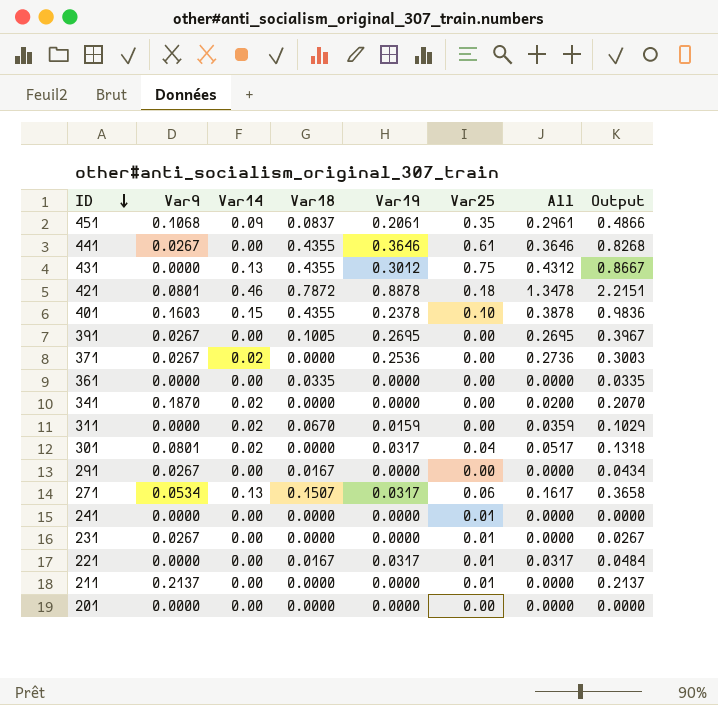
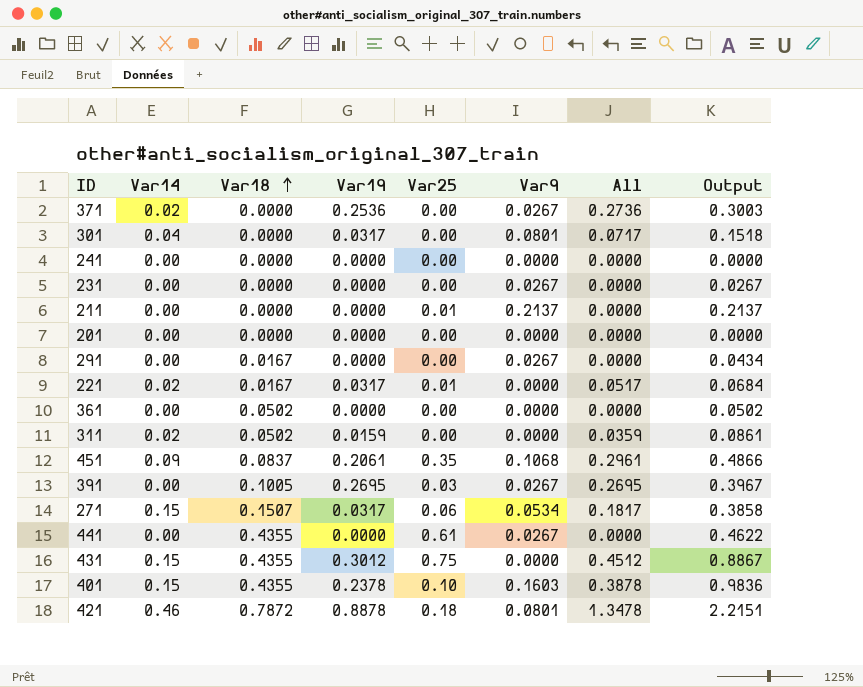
row order: ID descending -> Var18 ascending
column Var9 | position: 2 -> 6
row 341: 0.1870 | 0.02 | 0.0000 | 0.0000 | 0.00 | 0.0200 | 0.2070 -> none
301 | Var14: 0.02 -> 0.04
301 | Var25: 0.04 -> 0.00
301 | All: 0.0517 -> 0.0717
301 | Output: 0.1318 -> 0.1518
241 | Var25: 0.01 -> 0.00
231 | Var25: 0.01 -> 0.00
221 | Var14: 0.00 -> 0.02
221 | All: 0.0317 -> 0.0517
221 | Output: 0.0484 -> 0.0684
361 | Var18: 0.0335 -> 0.0502
361 | Output: 0.0335 -> 0.0502
311 | Var18: 0.0670 -> 0.0502
311 | Output: 0.1029 -> 0.0861
391 | Var25: 0.00 -> 0.03
271 | Var14: 0.13 -> 0.15
271 | All: 0.1617 -> 0.1817
271 | Output: 0.3658 -> 0.3858
441 | Var19: 0.3646 -> 0.0000
441 | All: 0.3646 -> 0.0000
441 | Output: 0.8268 -> 0.4622
431 | Var14: 0.13 -> 0.15
431 | All: 0.4312 -> 0.4512
431 | Output: 0.8667 -> 0.8867

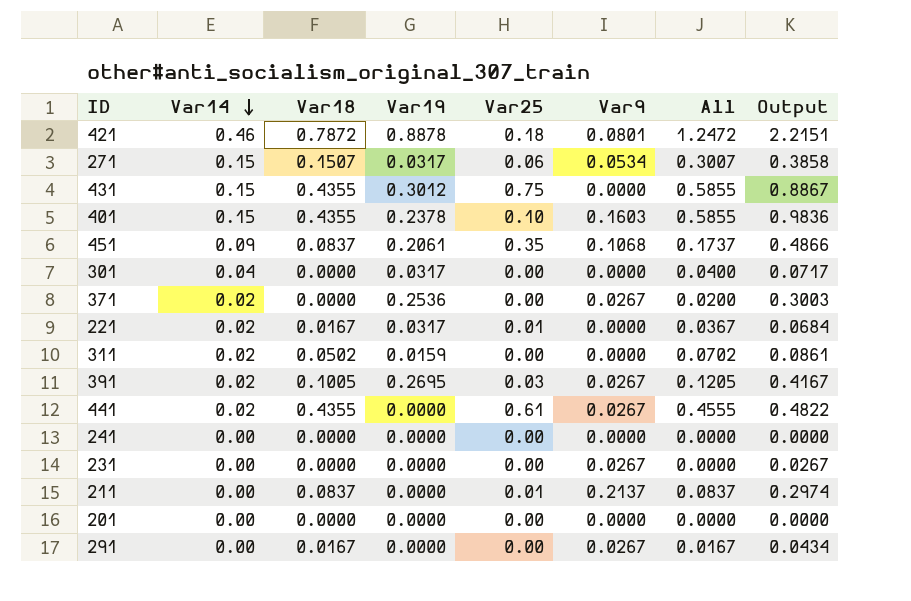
row order: Var18 ascending -> Var14 descending
column All | formula: [Var14] + [Var19] -> [Var14] + [Var18]
row 361: 0.00 | 0.0502 | 0.0000 | 0.00 | 0.0000 | 0.0000 | 0.0502 -> none
301 | Var9: 0.0801 -> 0.0000
301 | Output: 0.1518 -> 0.0717
391 | Var14: 0.00 -> 0.02
391 | Output: 0.3967 -> 0.4167
441 | Var14: 0.00 -> 0.02
441 | Output: 0.4622 -> 0.4822
211 | Var18: 0.0000 -> 0.0837
211 | Output: 0.2137 -> 0.2974

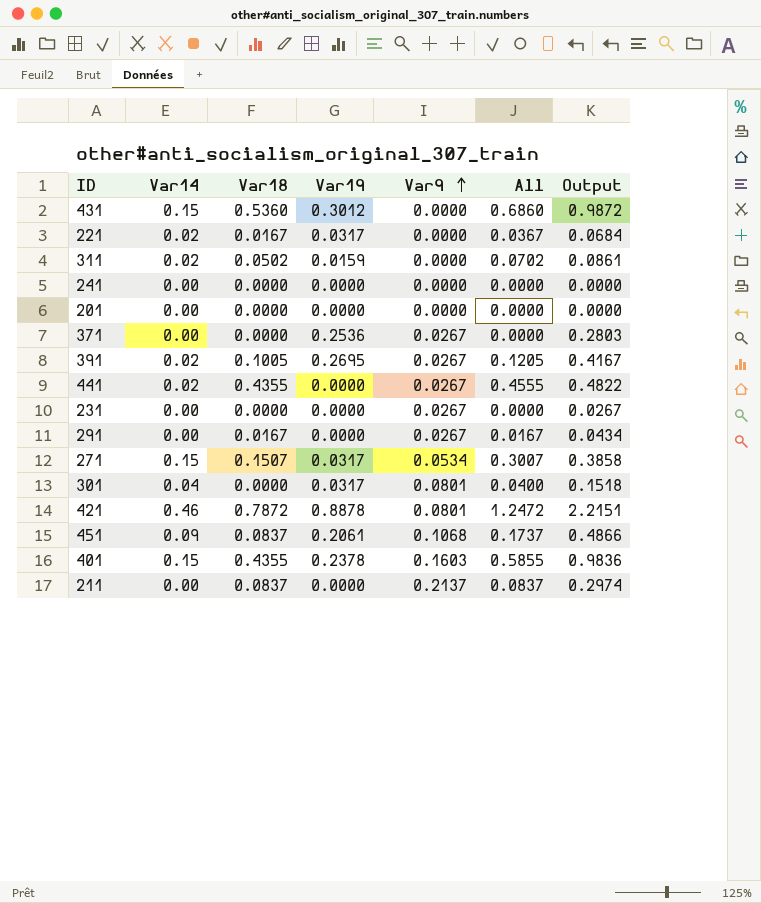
row order: Var14 descending -> Var9 ascending
column Var25 | position: 5 -> none
431 | Var18: 0.4355 -> 0.5360
431 | All: 0.5855 -> 0.6860
431 | Output: 0.8867 -> 0.9872
371 | Var14: 0.02 -> 0.00
371 | All: 0.0200 -> 0.0000
371 | Output: 0.3003 -> 0.2803
301 | Var9: 0.0000 -> 0.0801
301 | Output: 0.0717 -> 0.1518

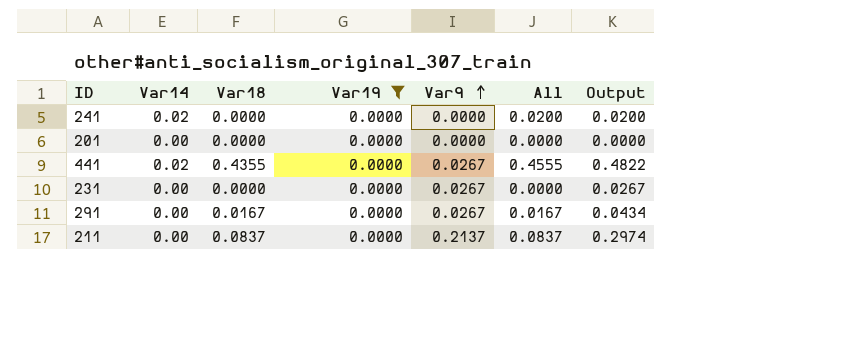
filter: none -> Var19 = 0.0000
241 | Var14: 0.00 -> 0.02
241 | All: 0.0000 -> 0.0200
241 | Output: 0.0000 -> 0.0200

